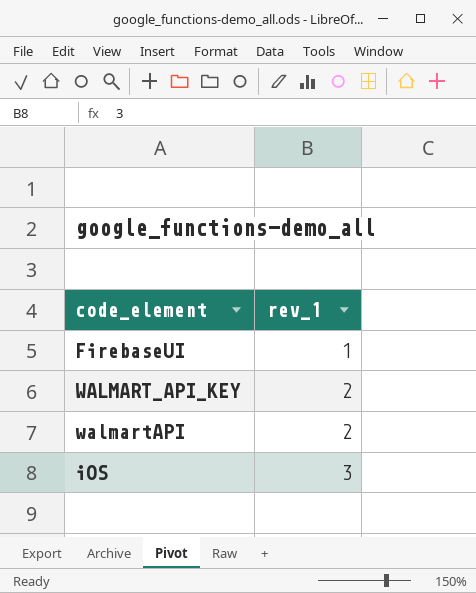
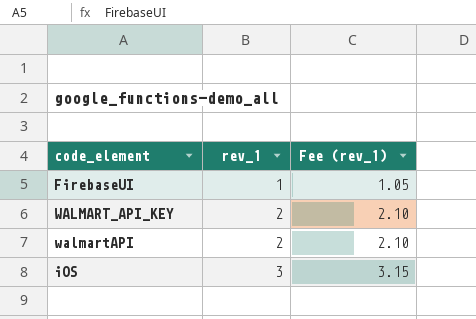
column Fee (rev_1) | formula: none -> [rev_1] * 1.05

